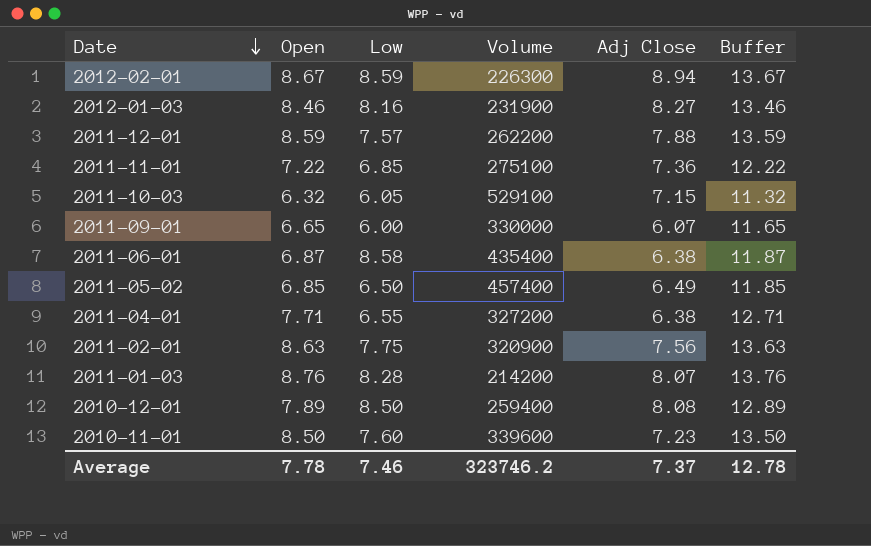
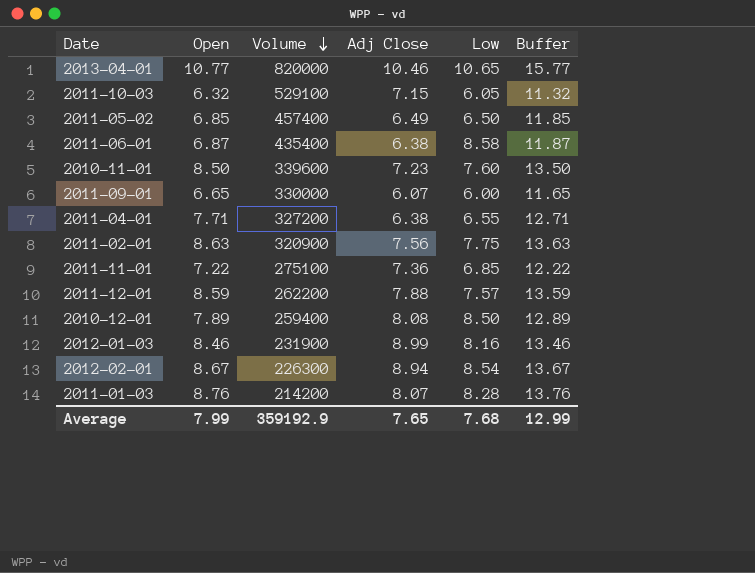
row order: Date descending -> Volume descending
column Low | position: 3 -> 5
row 2013-04-01: none -> 10.77 | 820000 | 10.46 | 10.65 | 15.77
2012-01-03 | Adj Close: 8.27 -> 8.99
2012-02-01 | Low: 8.59 -> 8.54
Average | Open: 7.78 -> 7.99
Average | Volume: 323746.2 -> 359192.9
Average | Adj Close: 7.37 -> 7.65
Average | Low: 7.46 -> 7.68
Average | Buffer: 12.78 -> 12.99

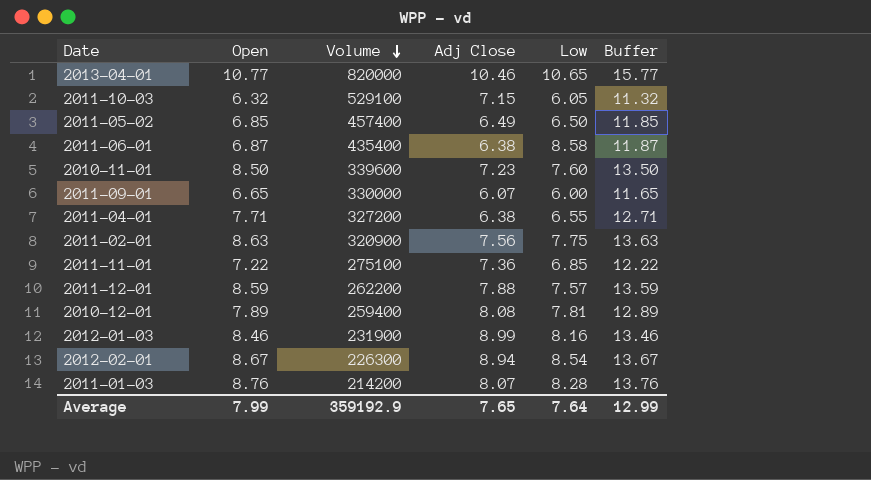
2010-12-01 | Low: 8.50 -> 7.81
Average | Low: 7.68 -> 7.64

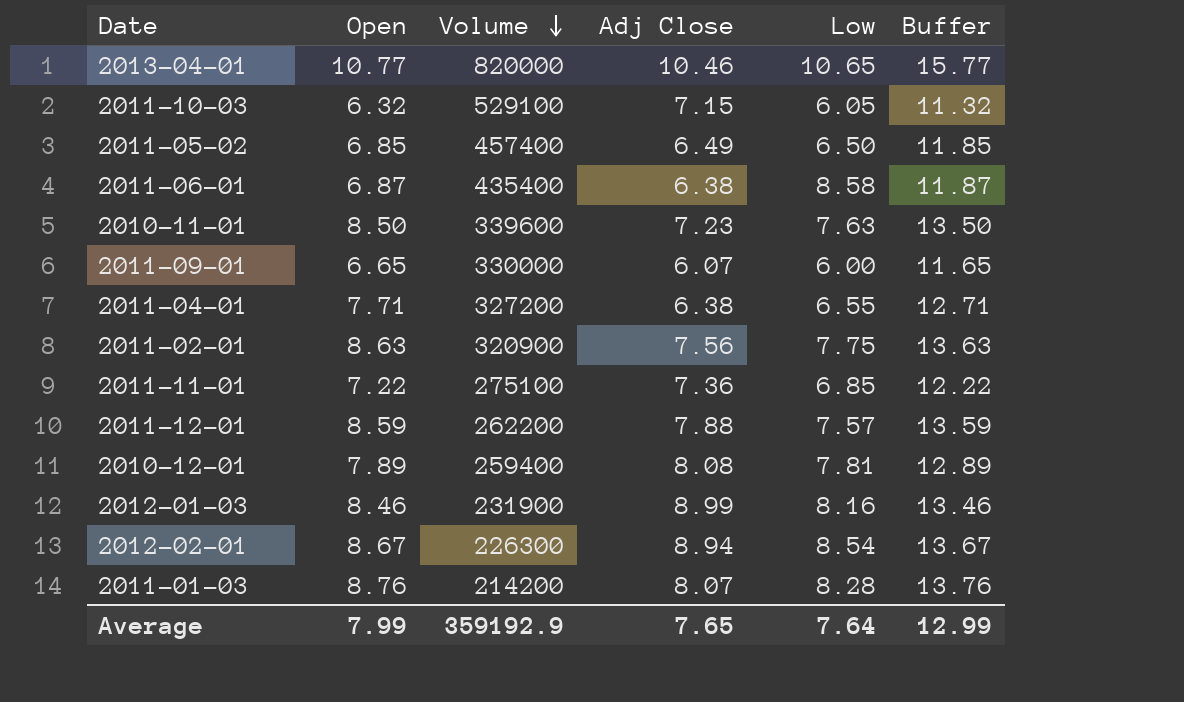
2010-11-01 | Low: 7.60 -> 7.63

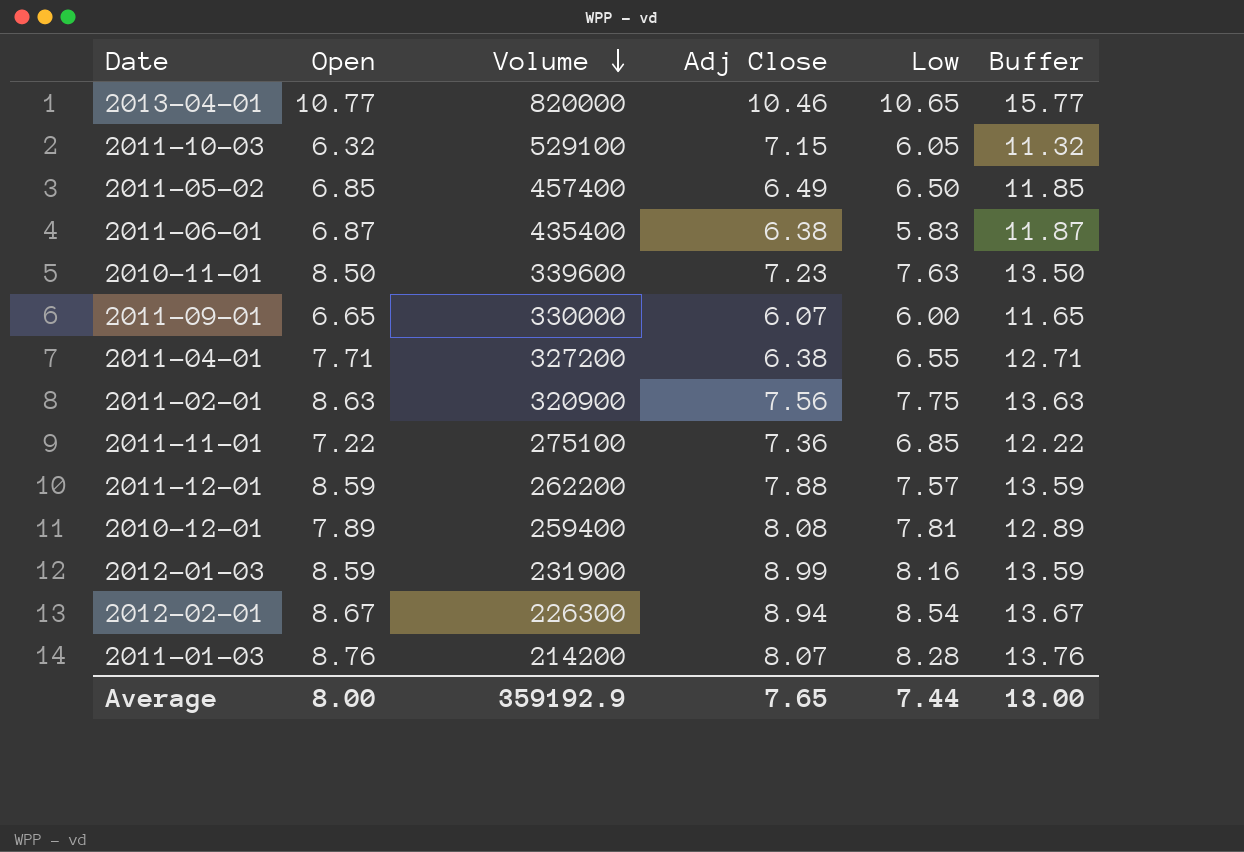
2011-06-01 | Low: 8.58 -> 5.83
2012-01-03 | Open: 8.46 -> 8.59
2012-01-03 | Buffer: 13.46 -> 13.59
Average | Open: 7.99 -> 8.00
Average | Low: 7.64 -> 7.44
Average | Buffer: 12.99 -> 13.00

